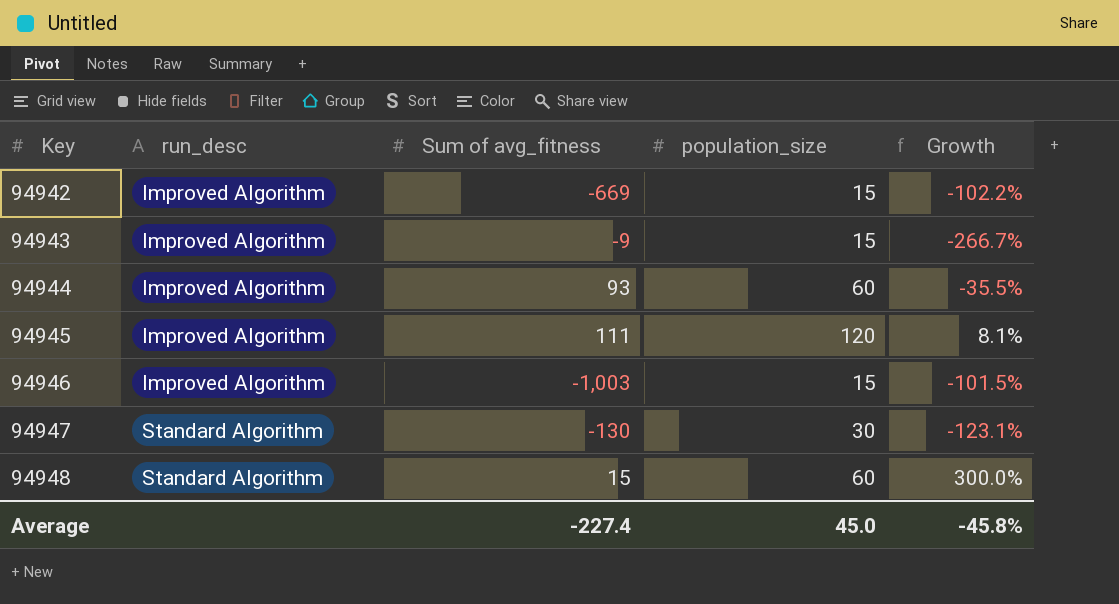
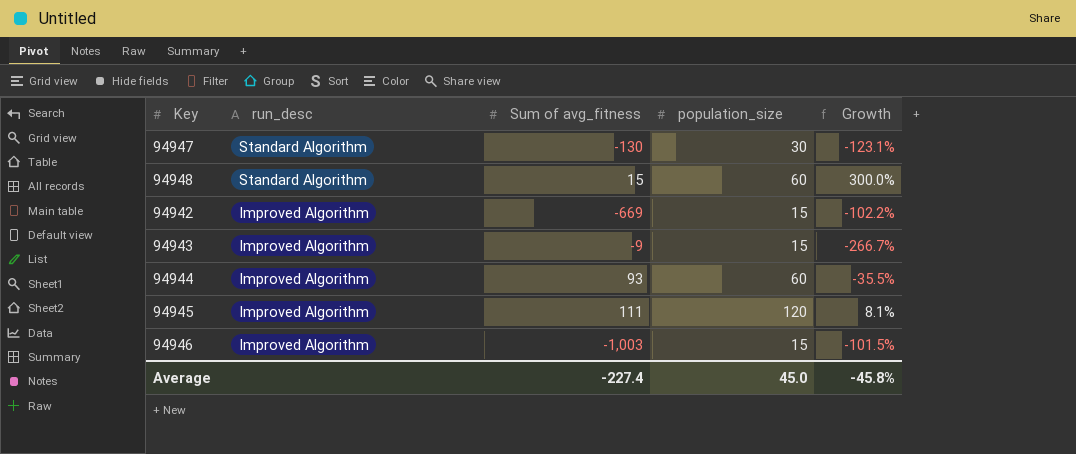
row order: Key ascending -> run_desc descending

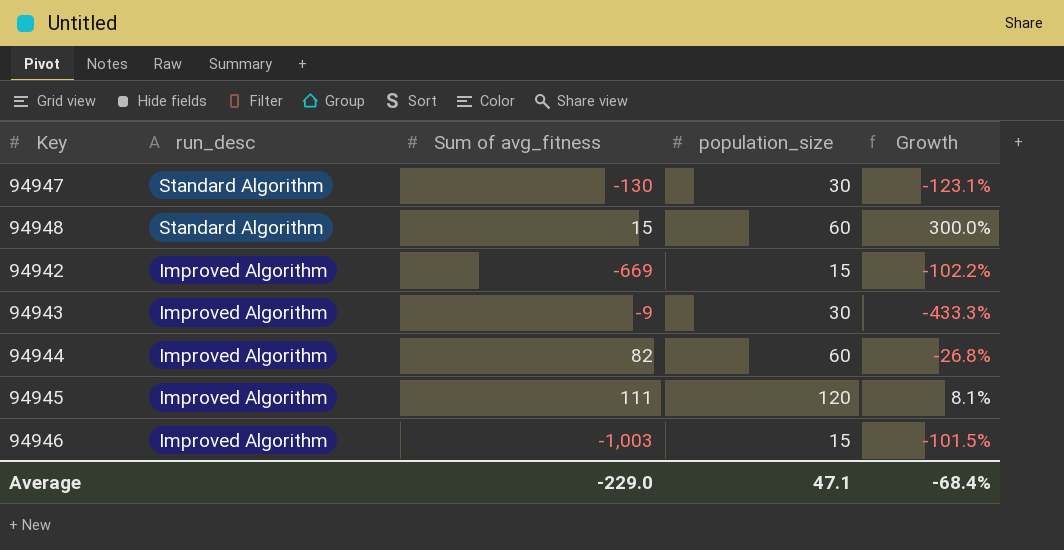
94943 | population_size: 15 -> 30
94943 | Growth: -266.7% -> -433.3%
94944 | Sum of avg_fitness: 93 -> 82
94944 | Growth: -35.5% -> -26.8%
Average | Sum of avg_fitness: -227.4 -> -229.0
Average | population_size: 45.0 -> 47.1
Average | Growth: -45.8% -> -68.4%

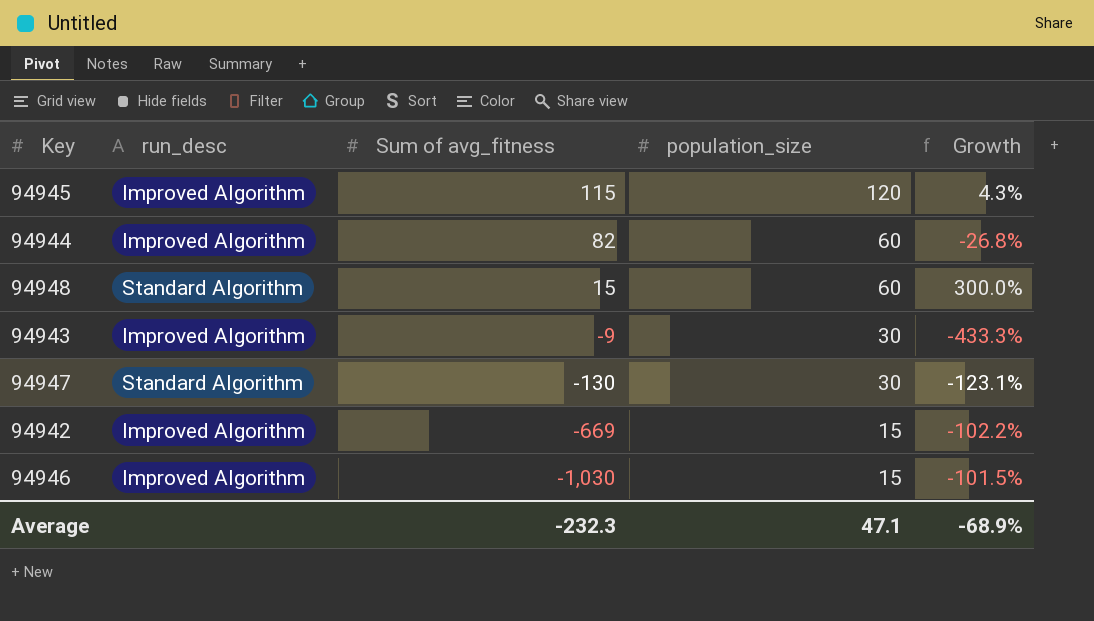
row order: run_desc descending -> Sum of avg_fitness descending
94945 | Sum of avg_fitness: 111 -> 115
94945 | Growth: 8.1% -> 4.3%
94946 | Sum of avg_fitness: -1,003 -> -1,030
Average | Sum of avg_fitness: -229.0 -> -232.3
Average | Growth: -68.4% -> -68.9%

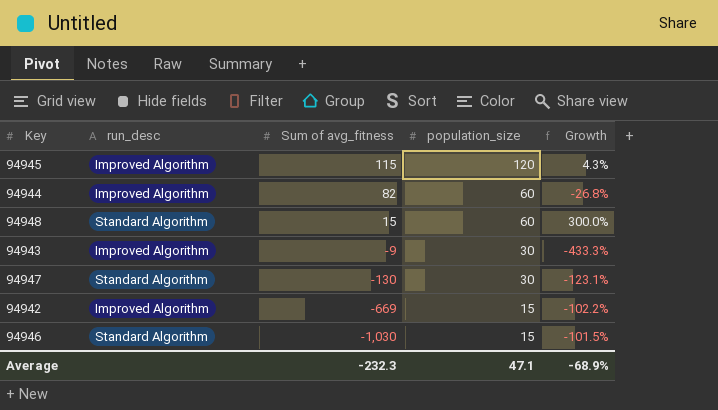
94946 | run_desc: Improved Algorithm -> Standard Algorithm

